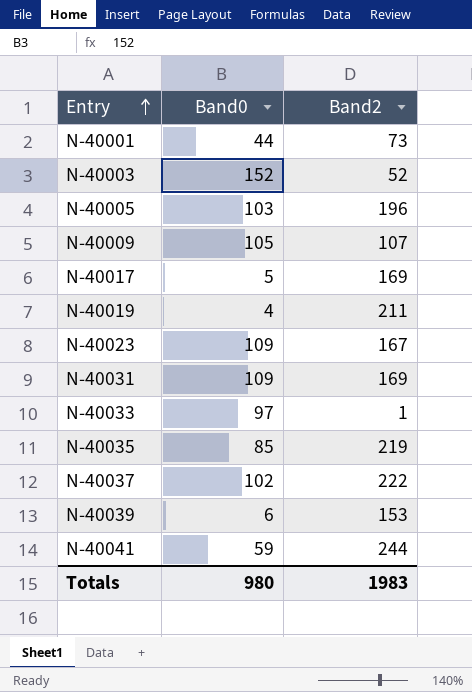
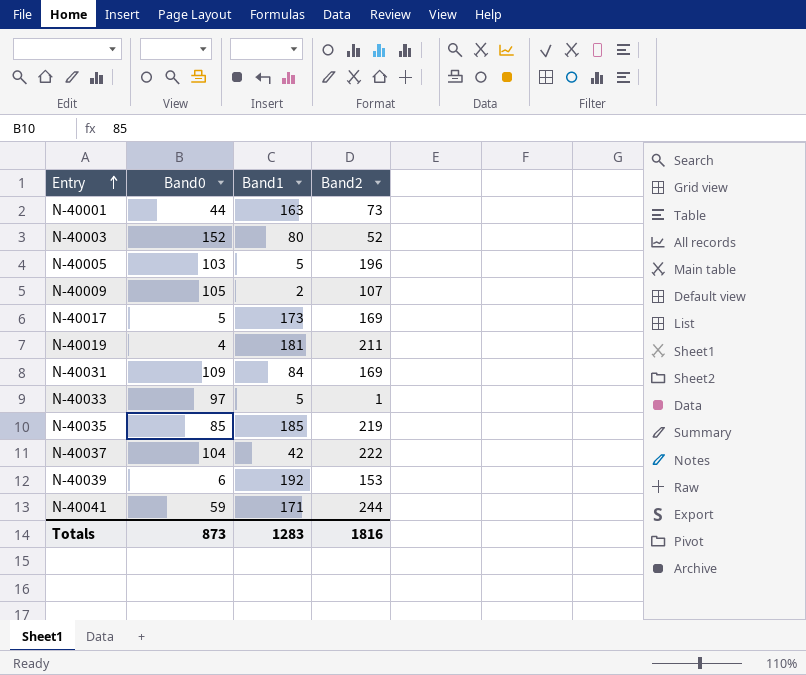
column Band1 | position: none -> 3
row N-40023: 109 | 167 -> none
N-40037 | Band0: 102 -> 104
Totals | Band0: 980 -> 873
Totals | Band2: 1983 -> 1816

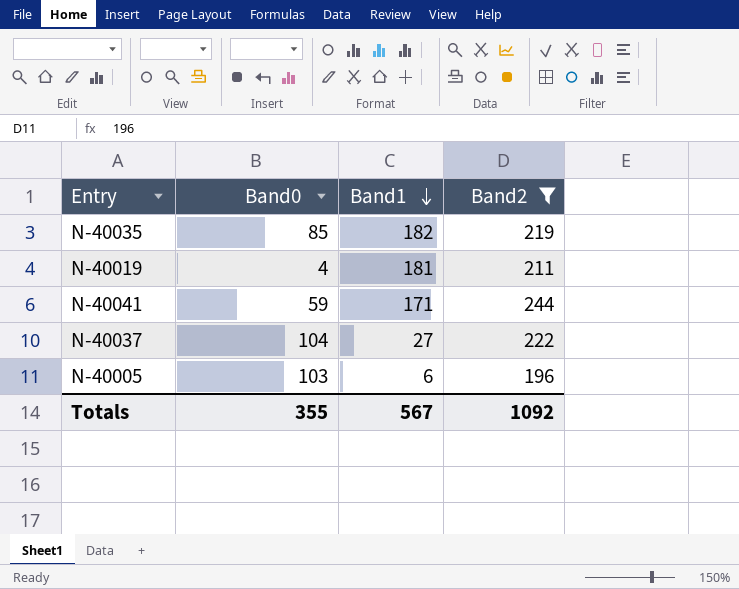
filter: none -> Band2 >= 196
row order: Entry ascending -> Band1 descending
N-40035 | Band1: 185 -> 182
N-40037 | Band1: 42 -> 27
N-40005 | Band1: 5 -> 6
Totals | Band0: 873 -> 355
Totals | Band1: 1283 -> 567
Totals | Band2: 1816 -> 1092

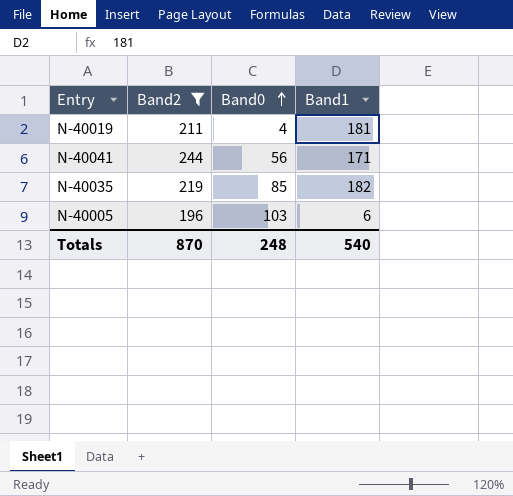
row order: Band1 descending -> Band0 ascending
column Band2 | position: 4 -> 2
row N-40037: 104 | 27 | 222 -> none
N-40041 | Band0: 59 -> 56
Totals | Band2: 1092 -> 870
Totals | Band0: 355 -> 248
Totals | Band1: 567 -> 540

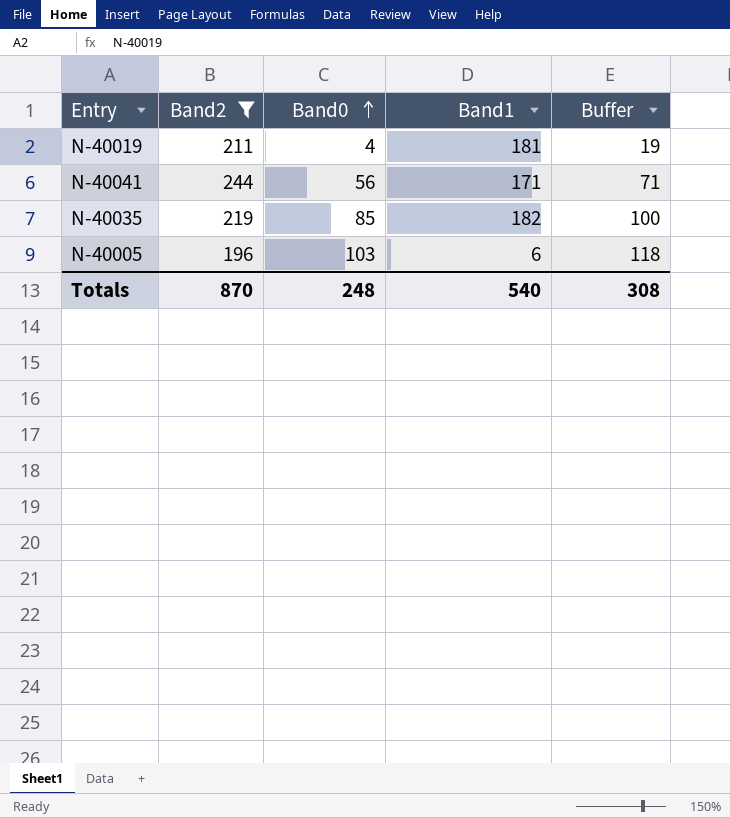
column Buffer | formula: none -> [Band0] + 15

